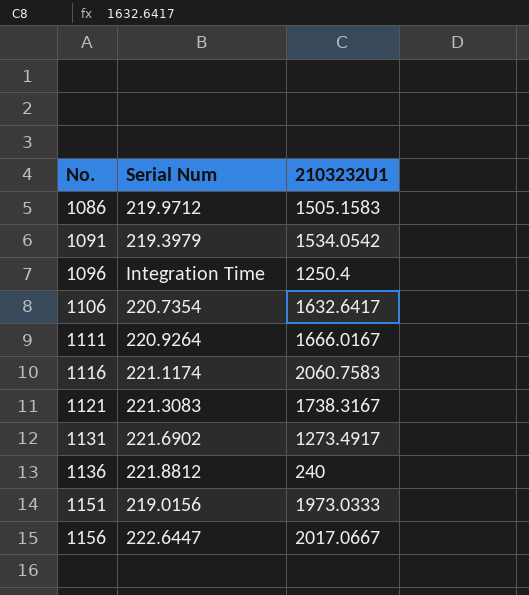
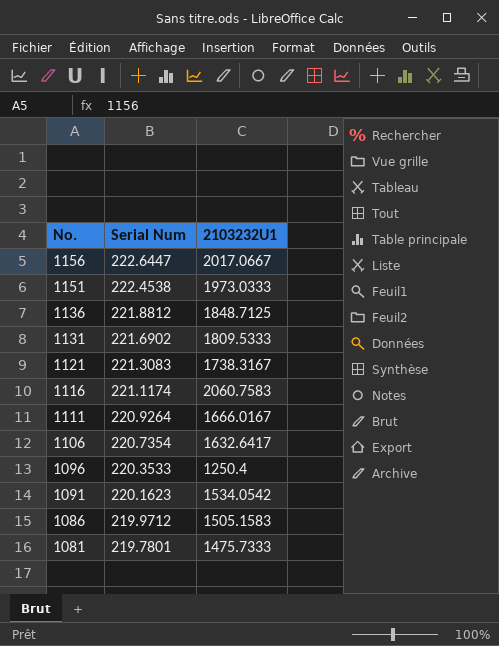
row order: No. ascending -> No. descending
1151 | Serial Num: 219.0156 -> 222.4538
1136 | 2103232U1: 240 -> 1848.7125
1131 | 2103232U1: 1273.4917 -> 1809.5333
1096 | Serial Num: Integration Time -> 220.3533
1091 | Serial Num: 219.3979 -> 220.1623
row 1081: none -> 219.7801 | 1475.7333

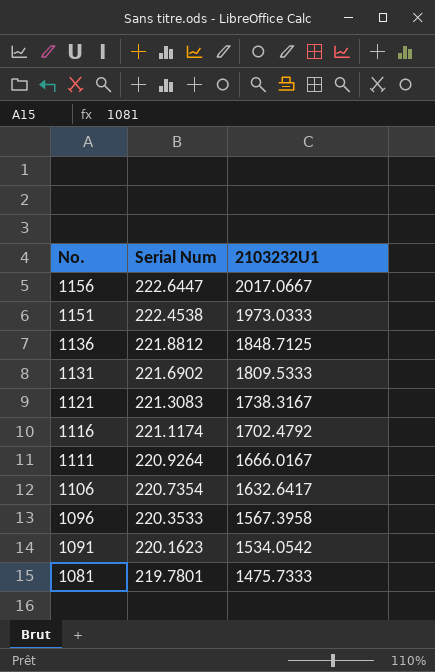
row 1086: 219.9712 | 1505.1583 -> none
1116 | 2103232U1: 2060.7583 -> 1702.4792
1096 | 2103232U1: 1250.4 -> 1567.3958

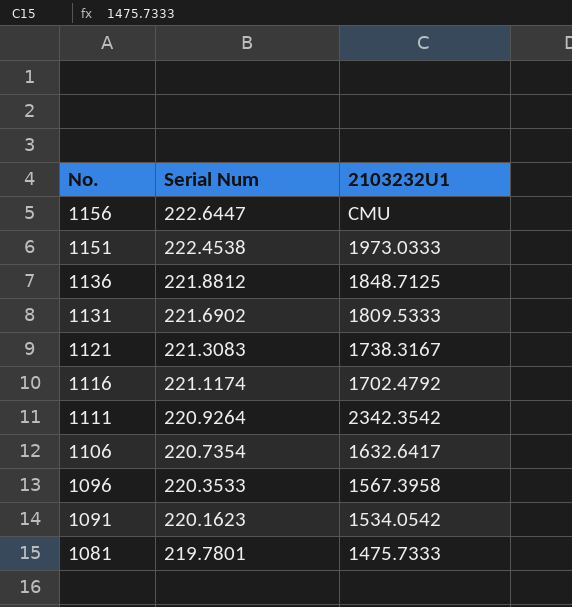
1156 | 2103232U1: 2017.0667 -> CMU
1111 | 2103232U1: 1666.0167 -> 2342.3542

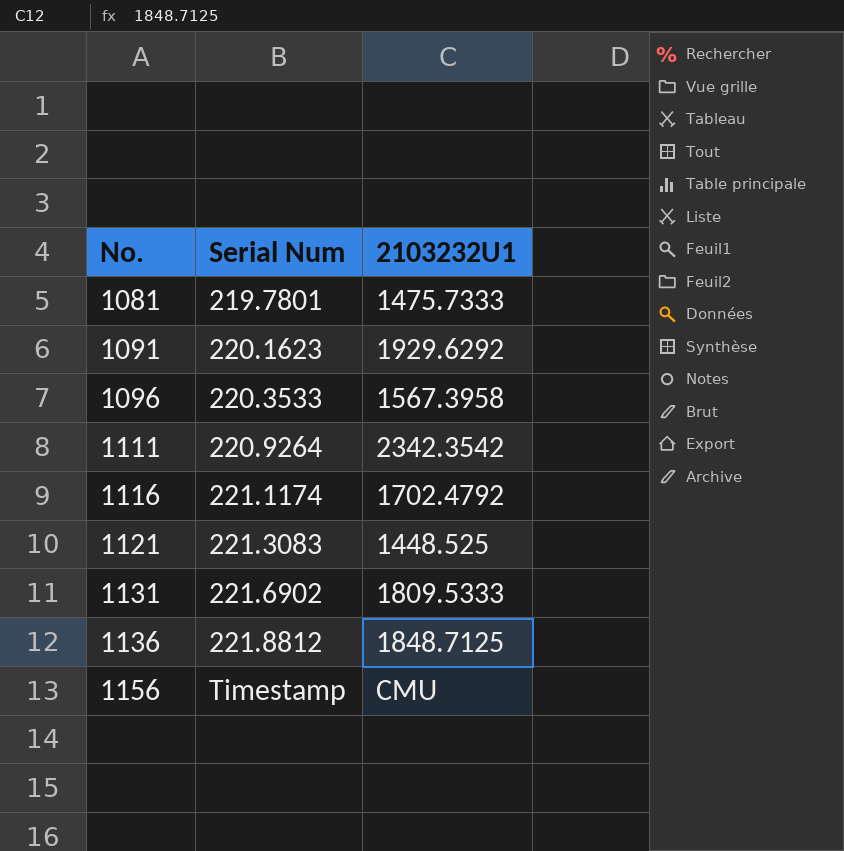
row order: No. descending -> No. ascending
row 1151: 222.4538 | 1973.0333 -> none
row 1106: 220.7354 | 1632.6417 -> none
1091 | 2103232U1: 1534.0542 -> 1929.6292
1121 | 2103232U1: 1738.3167 -> 1448.525
1156 | Serial Num: 222.6447 -> Timestamp

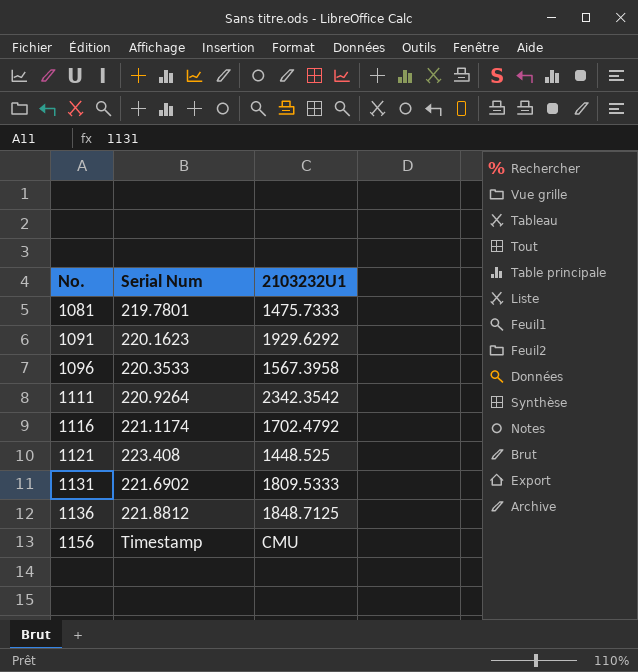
1121 | Serial Num: 221.3083 -> 223.408

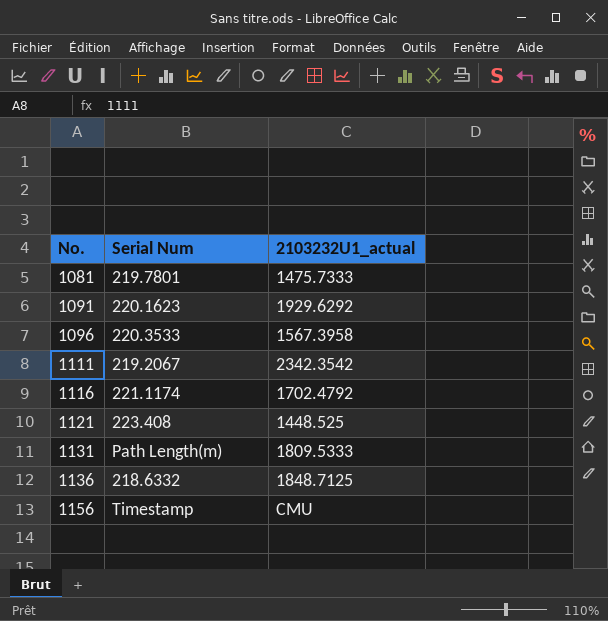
column name: 2103232U1 -> 2103232U1_actual
1111 | Serial Num: 220.9264 -> 219.2067
1131 | Serial Num: 221.6902 -> Path Length(m)
1136 | Serial Num: 221.8812 -> 218.6332

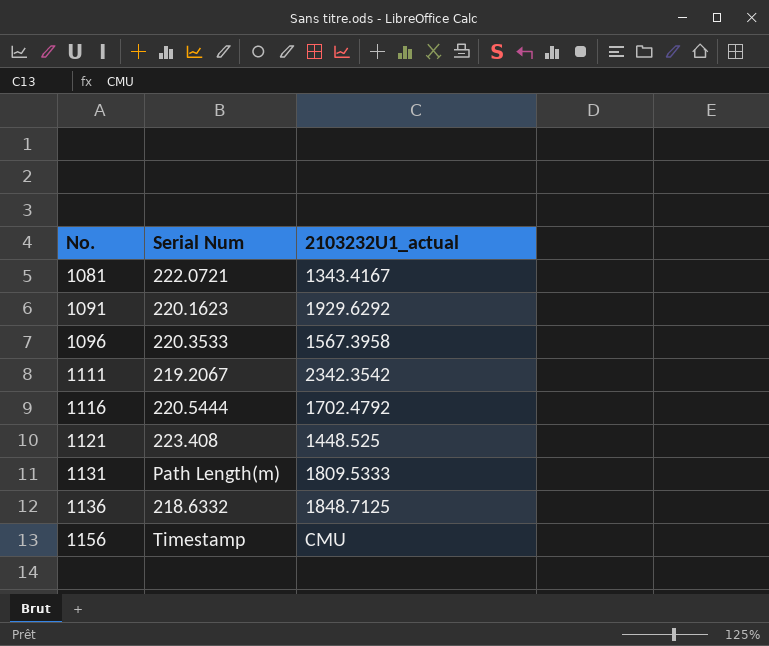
1081 | Serial Num: 219.7801 -> 222.0721
1081 | 2103232U1_actual: 1475.7333 -> 1343.4167
1116 | Serial Num: 221.1174 -> 220.5444

